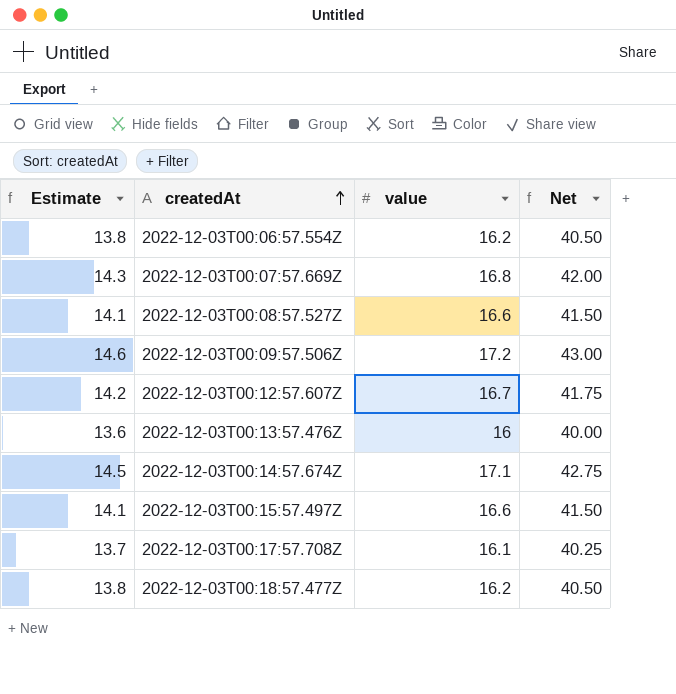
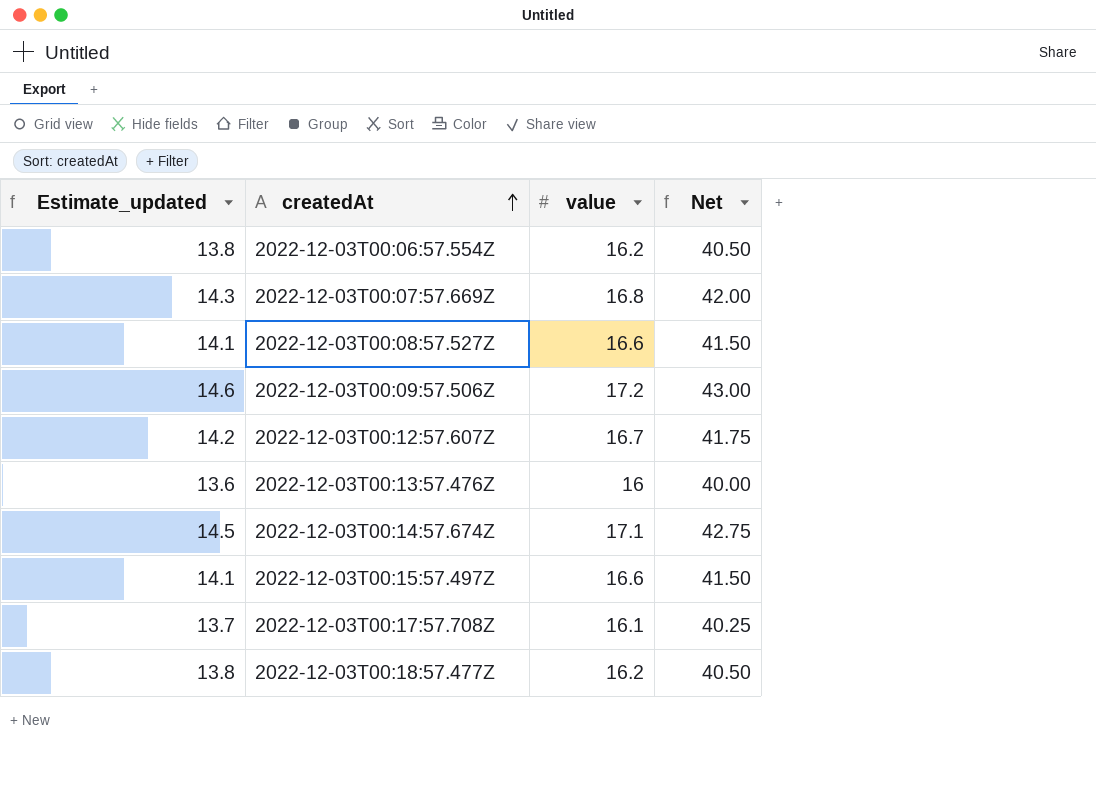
column name: Estimate -> Estimate_updated

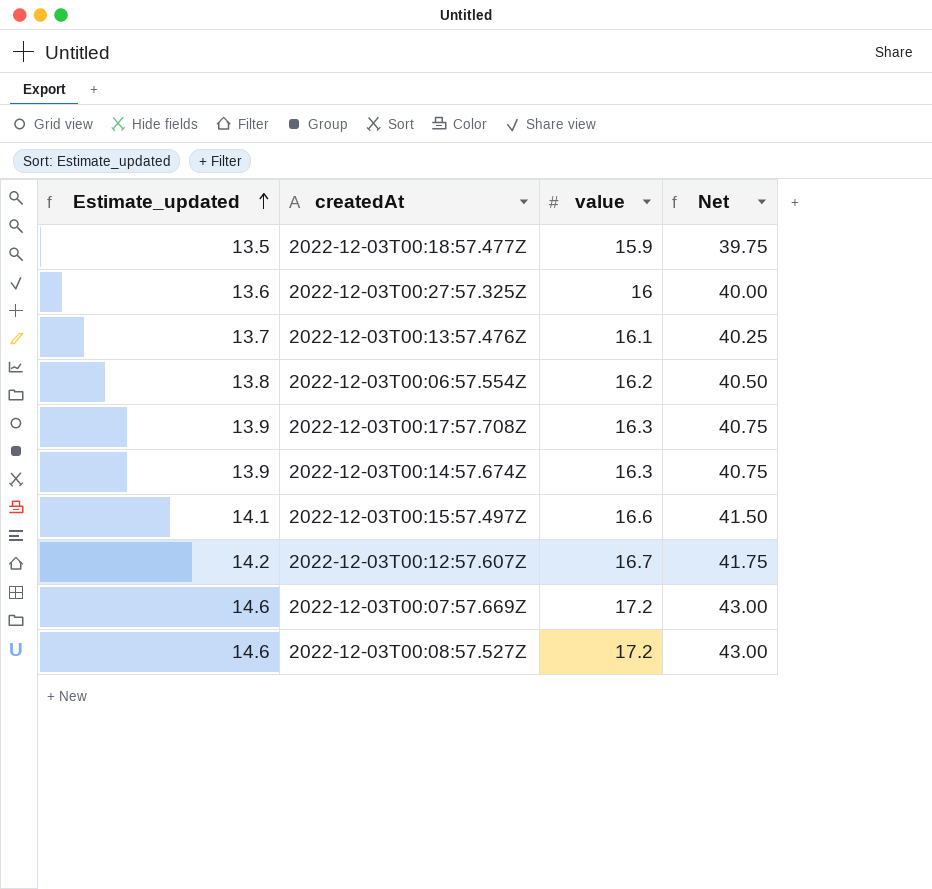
row order: createdAt ascending -> Estimate_updated ascending
row 2022-12-03T00:09:57.506Z: 14.6 | 17.2 | 43.00 -> none
2022-12-03T00:18:57.477Z | Estimate_updated: 13.8 -> 13.5
2022-12-03T00:18:57.477Z | value: 16.2 -> 15.9
2022-12-03T00:18:57.477Z | Net: 40.50 -> 39.75
row 2022-12-03T00:27:57.325Z: none -> 13.6 | 16 | 40.00
2022-12-03T00:13:57.476Z | Estimate_updated: 13.6 -> 13.7
2022-12-03T00:13:57.476Z | value: 16 -> 16.1
2022-12-03T00:13:57.476Z | Net: 40.00 -> 40.25
2022-12-03T00:17:57.708Z | Estimate_updated: 13.7 -> 13.9
2022-12-03T00:17:57.708Z | value: 16.1 -> 16.3
2022-12-03T00:17:57.708Z | Net: 40.25 -> 40.75
2022-12-03T00:14:57.674Z | Estimate_updated: 14.5 -> 13.9
2022-12-03T00:14:57.674Z | value: 17.1 -> 16.3
2022-12-03T00:14:57.674Z | Net: 42.75 -> 40.75
2022-12-03T00:07:57.669Z | Estimate_updated: 14.3 -> 14.6
2022-12-03T00:07:57.669Z | value: 16.8 -> 17.2
2022-12-03T00:07:57.669Z | Net: 42.00 -> 43.00
2022-12-03T00:08:57.527Z | Estimate_updated: 14.1 -> 14.6
2022-12-03T00:08:57.527Z | value: 16.6 -> 17.2
2022-12-03T00:08:57.527Z | Net: 41.50 -> 43.00

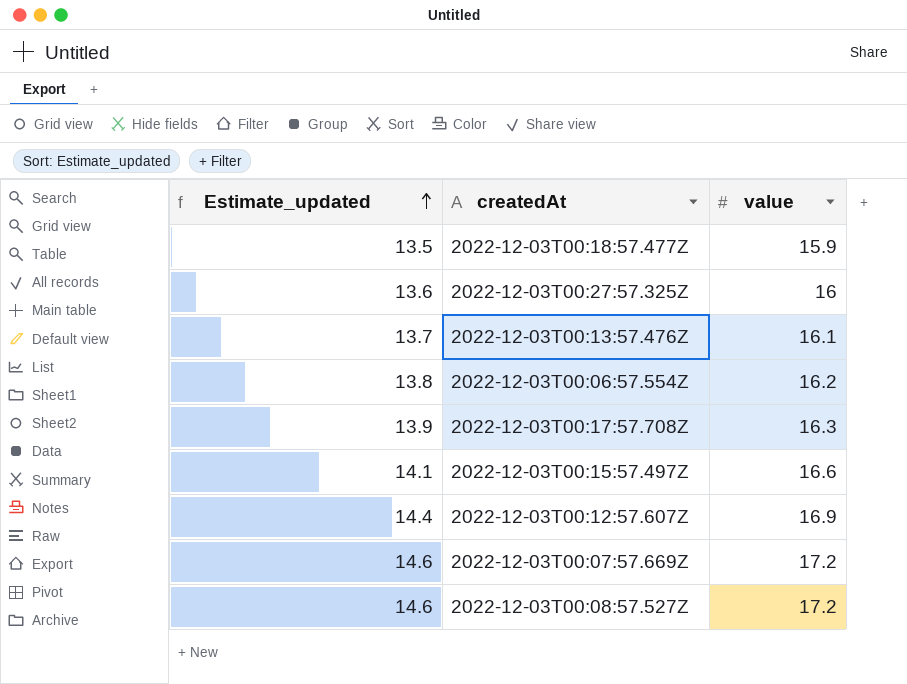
column Net | formula: [value] * 2.5 -> none
row 2022-12-03T00:14:57.674Z: 13.9 | 16.3 | 40.75 -> none
2022-12-03T00:12:57.607Z | Estimate_updated: 14.2 -> 14.4
2022-12-03T00:12:57.607Z | value: 16.7 -> 16.9

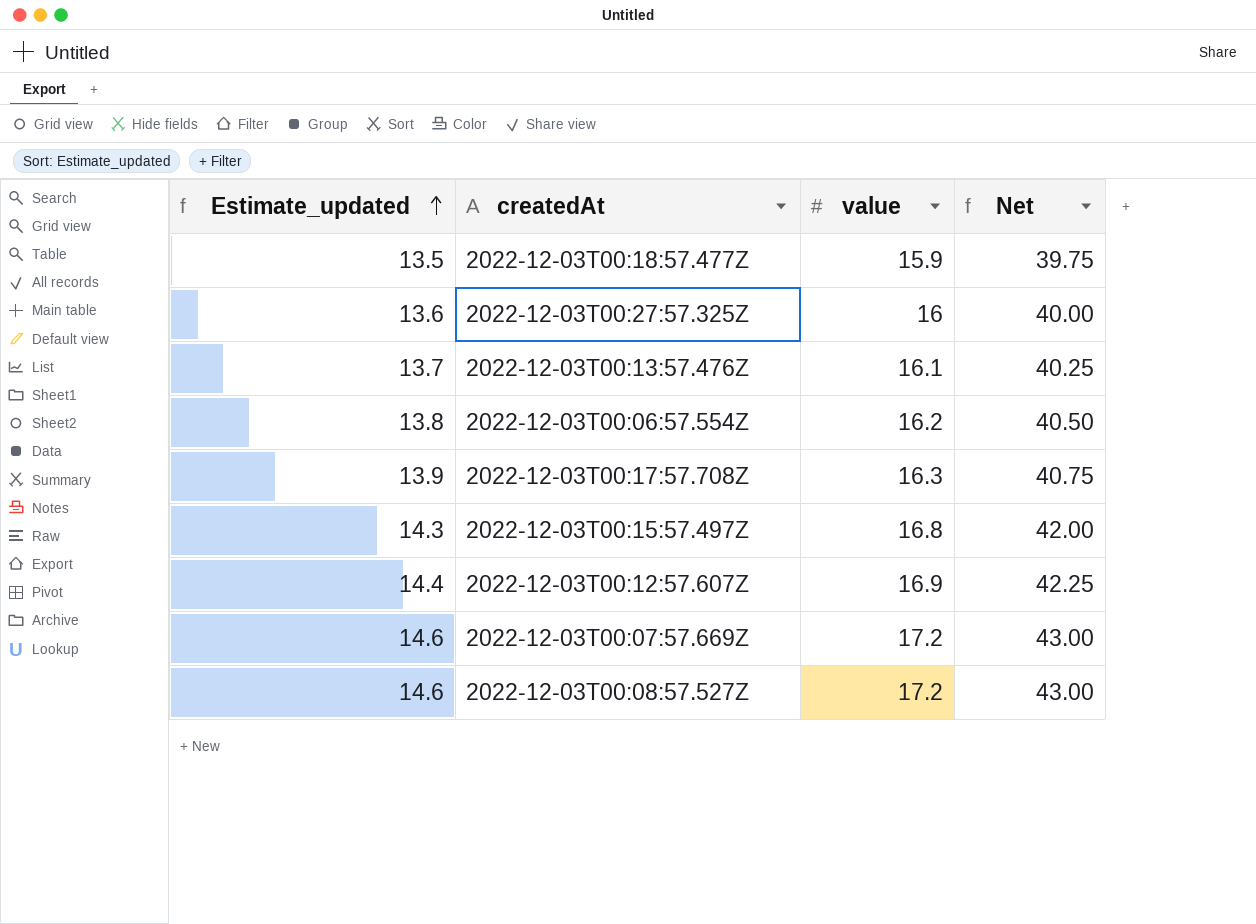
column Net | formula: none -> [value] * 2.5
2022-12-03T00:15:57.497Z | Estimate_updated: 14.1 -> 14.3
2022-12-03T00:15:57.497Z | value: 16.6 -> 16.8

